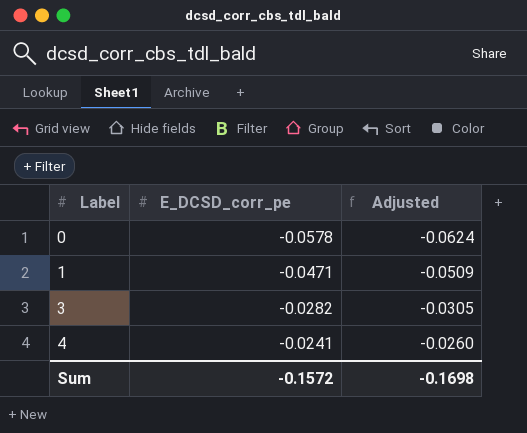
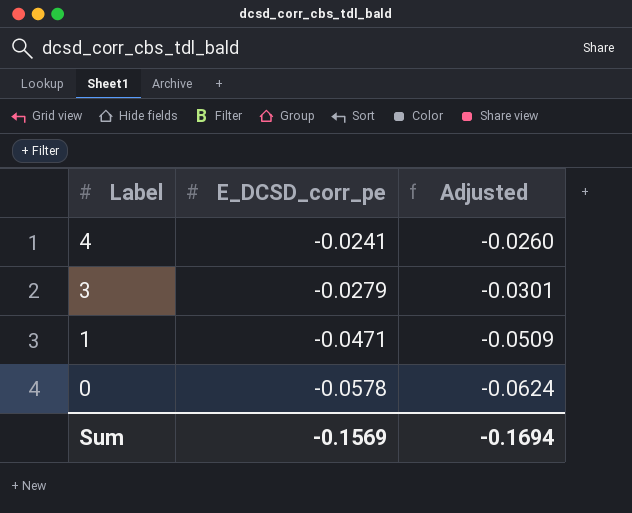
row order: Label ascending -> Label descending
3 | E_DCSD_corr_pe: -0.0282 -> -0.0279
3 | Adjusted: -0.0305 -> -0.0301
Sum | E_DCSD_corr_pe: -0.1572 -> -0.1569
Sum | Adjusted: -0.1698 -> -0.1694

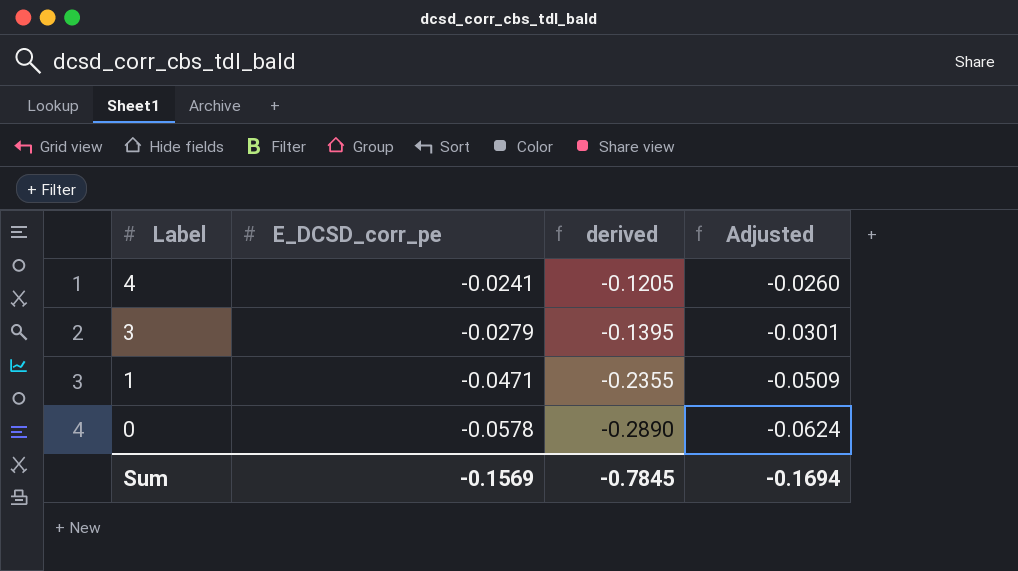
column derived | formula: none -> [E_DCSD_corr_pe] * 5

